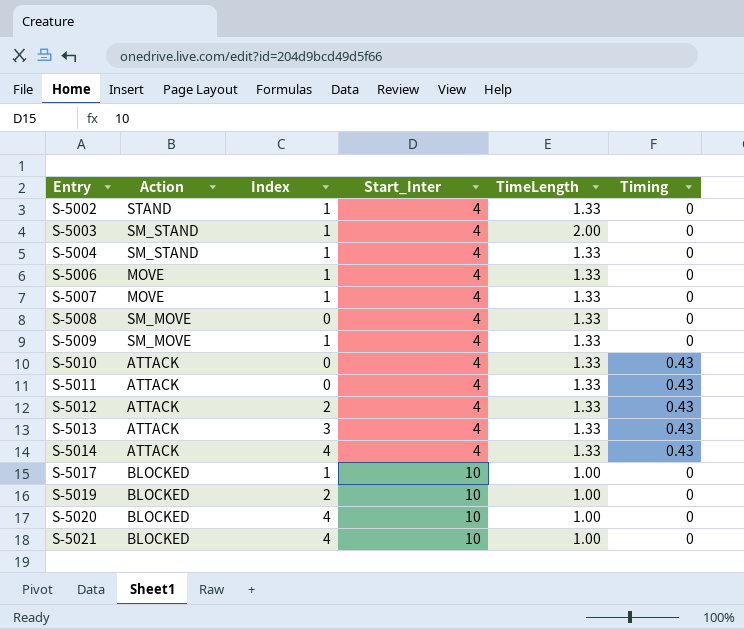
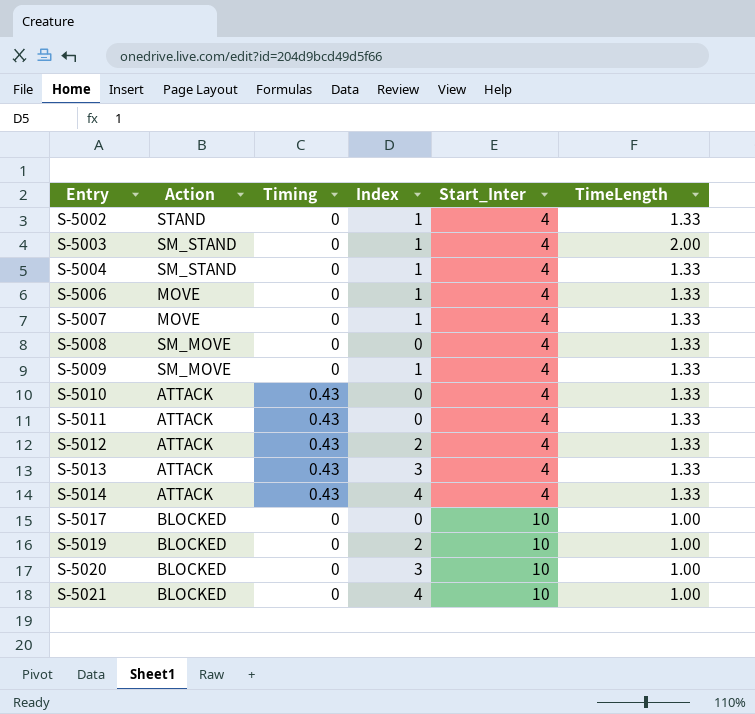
column Timing | position: 6 -> 3
S-5017 | Index: 1 -> 0
S-5020 | Index: 4 -> 3

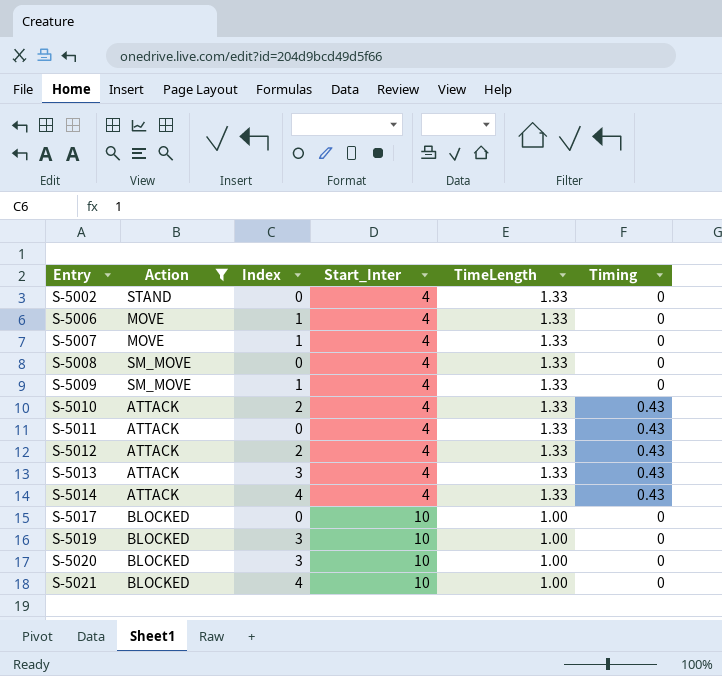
filter: none -> Action != SM_STAND
column Timing | position: 3 -> 6
S-5002 | Index: 1 -> 0
S-5010 | Index: 0 -> 2
S-5019 | Index: 2 -> 3

